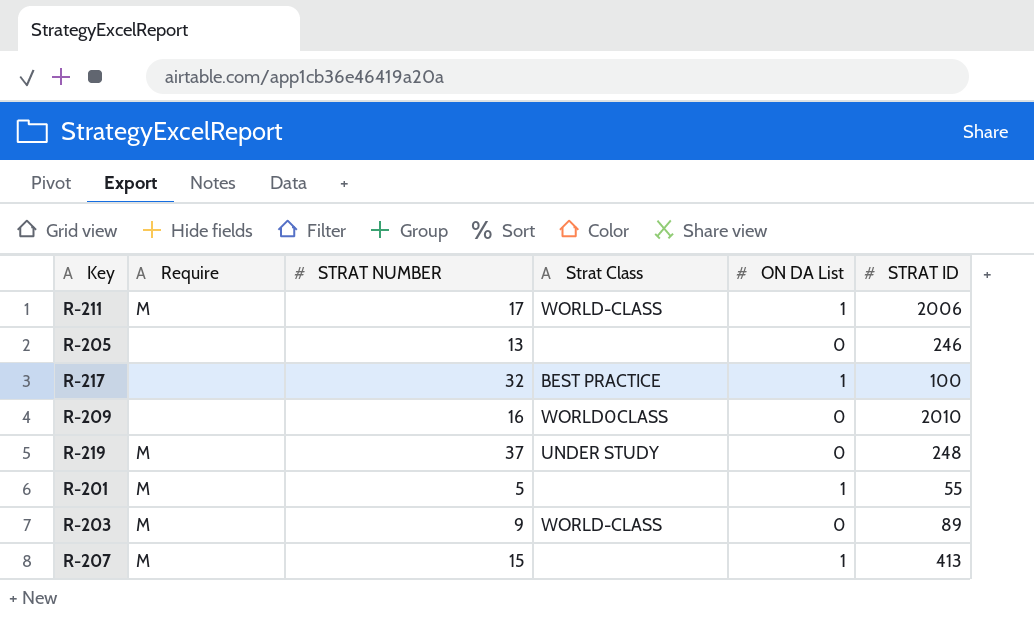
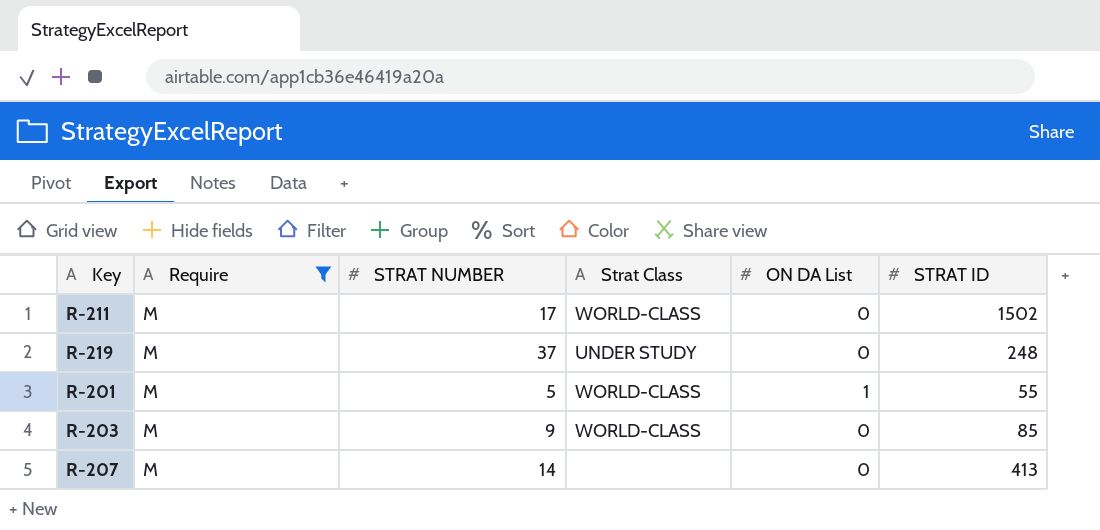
filter: none -> Require = M
R-211 | ON DA List: 1 -> 0
R-211 | STRAT ID: 2006 -> 1502
R-201 | Strat Class: none -> WORLD-CLASS
R-203 | STRAT ID: 89 -> 85
R-207 | STRAT NUMBER: 15 -> 14
R-207 | ON DA List: 1 -> 0

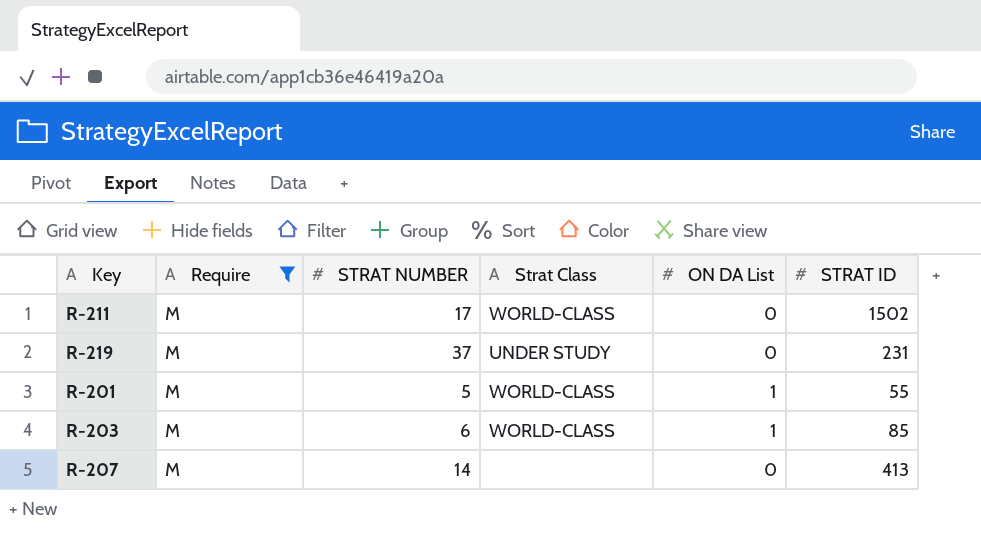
R-219 | STRAT ID: 248 -> 231
R-203 | STRAT NUMBER: 9 -> 6
R-203 | ON DA List: 0 -> 1

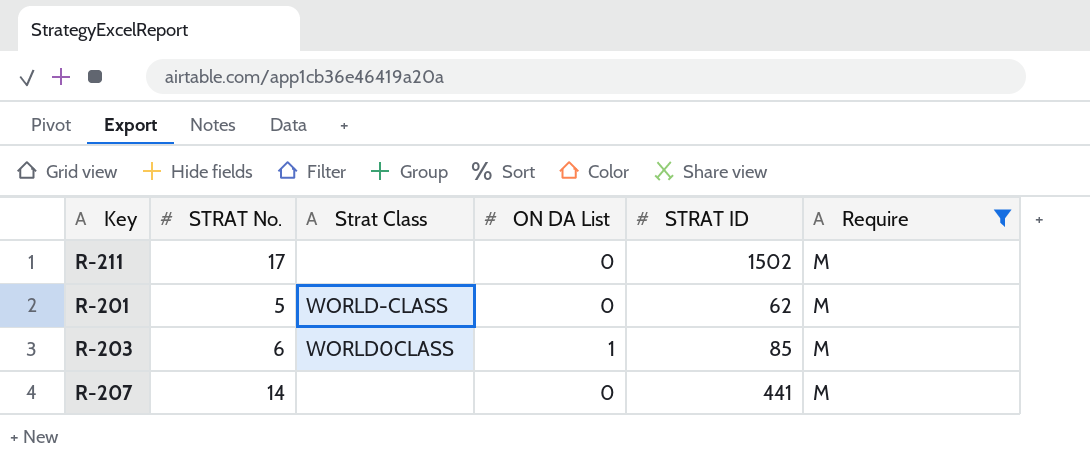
column name: STRAT NUMBER -> STRAT No.
column Require | position: 2 -> 6
row R-219: M | 37 | UNDER STUDY | 0 | 231 -> none
R-211 | Strat Class: WORLD-CLASS -> none
R-201 | ON DA List: 1 -> 0
R-201 | STRAT ID: 55 -> 62
R-203 | Strat Class: WORLD-CLASS -> WORLD0CLASS
R-207 | STRAT ID: 413 -> 441

